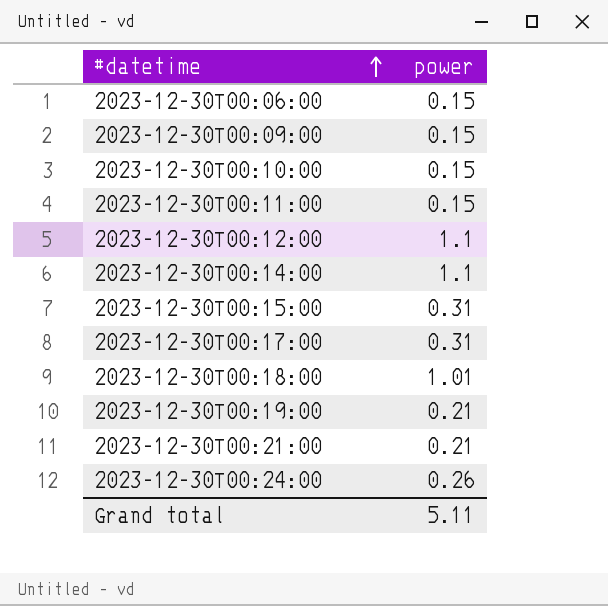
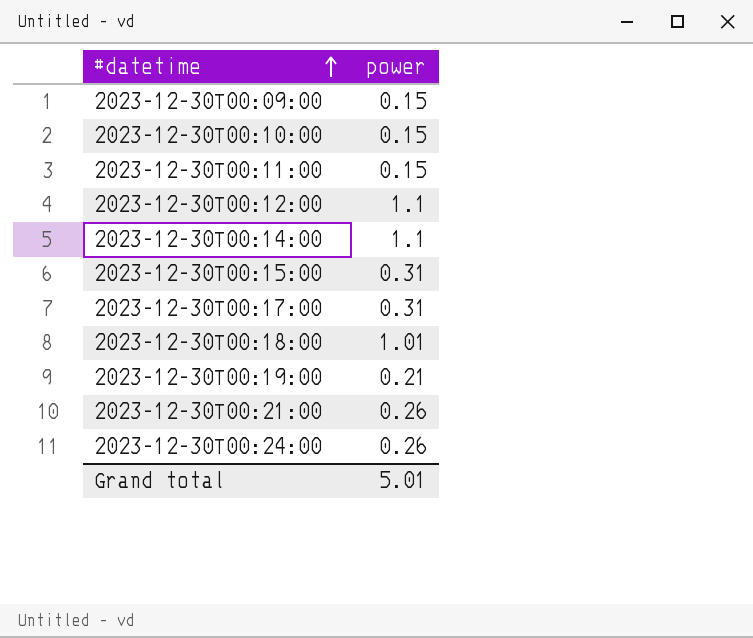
row 2023-12-30T00:06:00: 0.15 -> none
2023-12-30T00:21:00 | power: 0.21 -> 0.26
Grand total | power: 5.11 -> 5.01

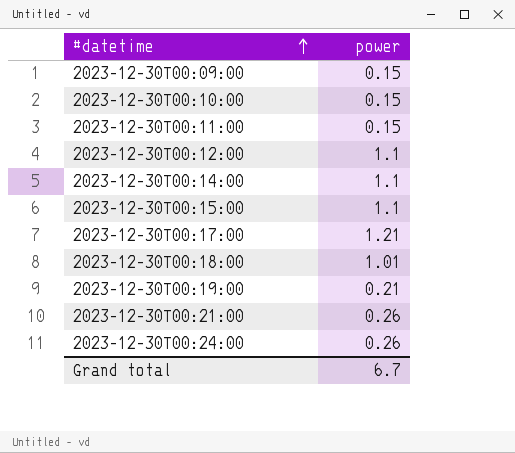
2023-12-30T00:15:00 | power: 0.31 -> 1.1
2023-12-30T00:17:00 | power: 0.31 -> 1.21
Grand total | power: 5.01 -> 6.7

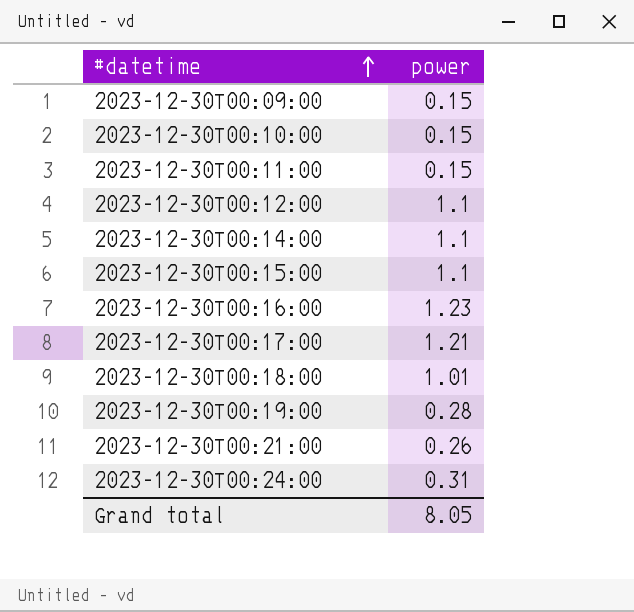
row 2023-12-30T00:16:00: none -> 1.23
2023-12-30T00:19:00 | power: 0.21 -> 0.28
2023-12-30T00:24:00 | power: 0.26 -> 0.31
Grand total | power: 6.7 -> 8.05

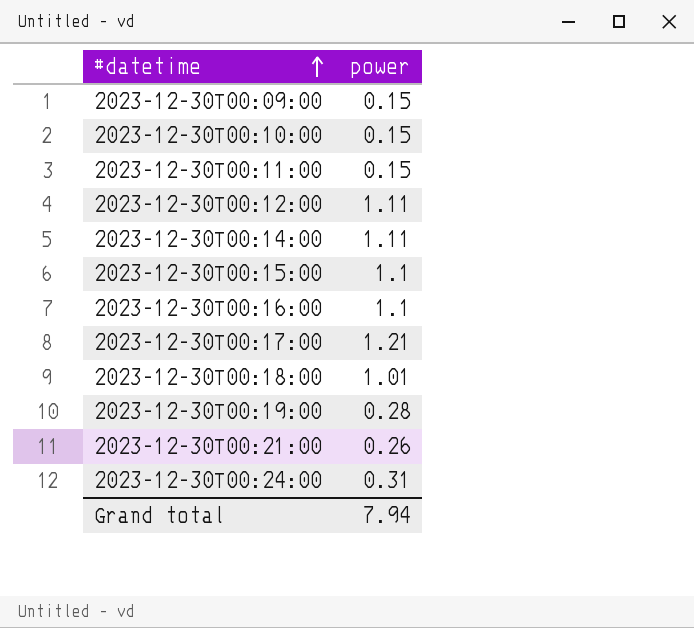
2023-12-30T00:12:00 | power: 1.1 -> 1.11
2023-12-30T00:14:00 | power: 1.1 -> 1.11
2023-12-30T00:16:00 | power: 1.23 -> 1.1
Grand total | power: 8.05 -> 7.94

